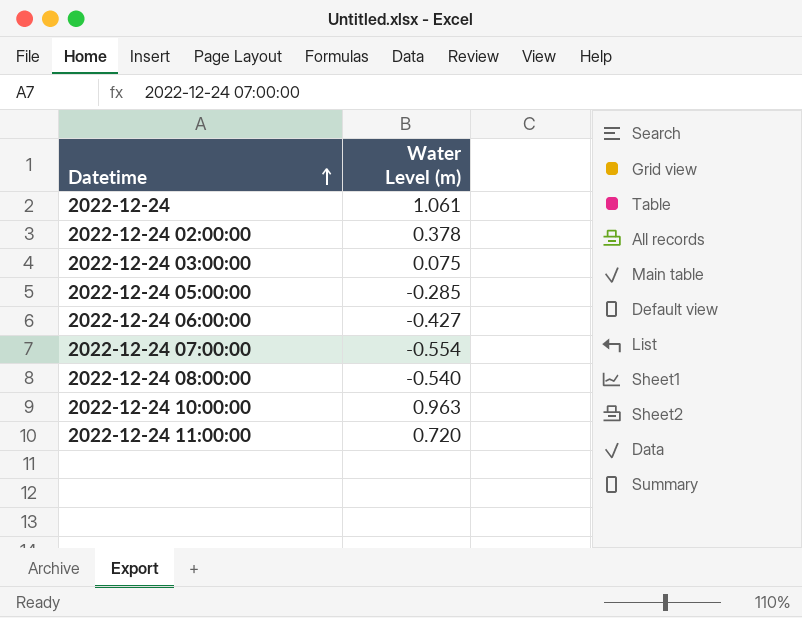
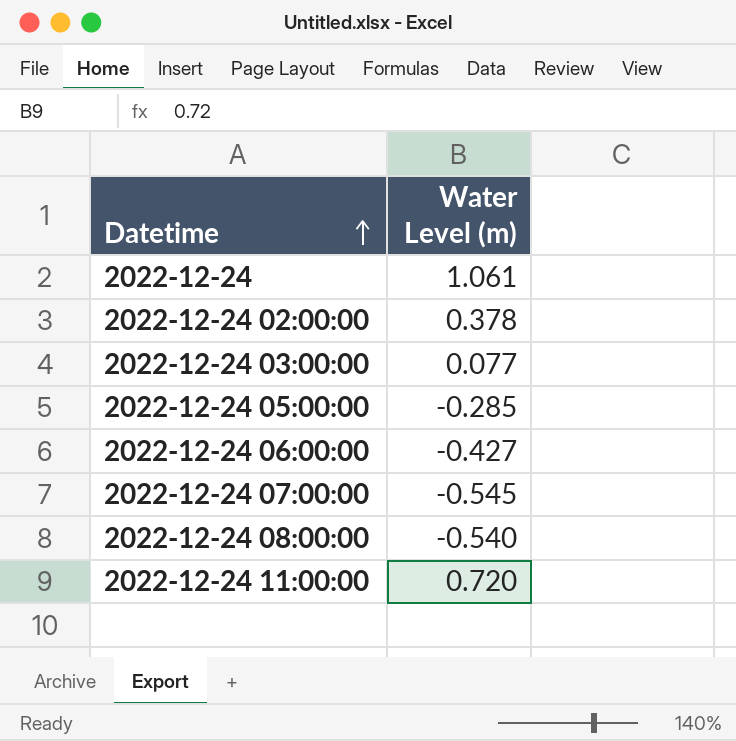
row 2022-12-24 10:00:00: 0.963 -> none
2022-12-24 03:00:00 | Water Level (m): 0.075 -> 0.077
2022-12-24 07:00:00 | Water Level (m): -0.554 -> -0.545

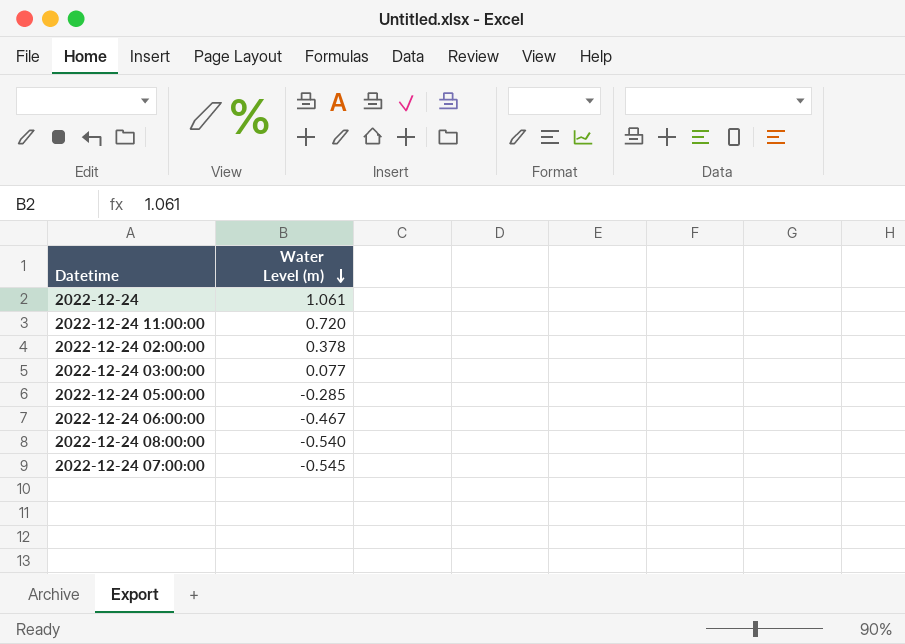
row order: Datetime ascending -> Water Level (m) descending
2022-12-24 06:00:00 | Water Level (m): -0.427 -> -0.467

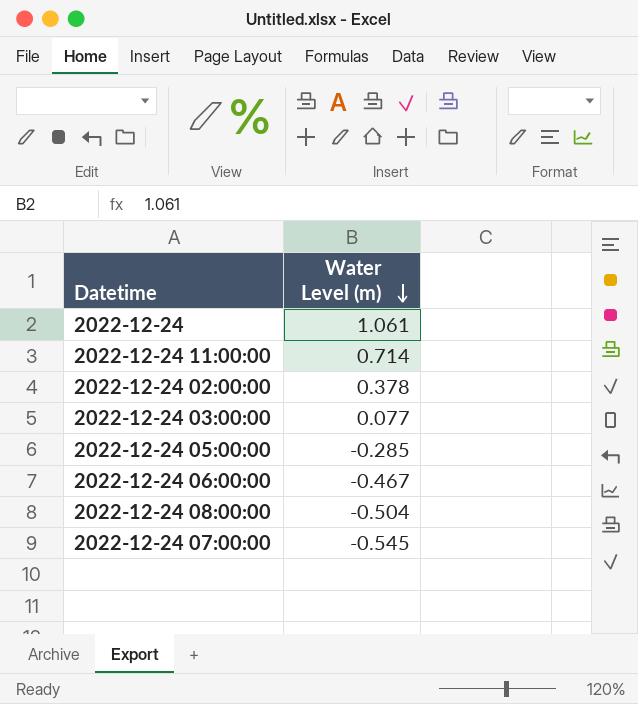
2022-12-24 11:00:00 | Water Level (m): 0.720 -> 0.714
2022-12-24 08:00:00 | Water Level (m): -0.540 -> -0.504

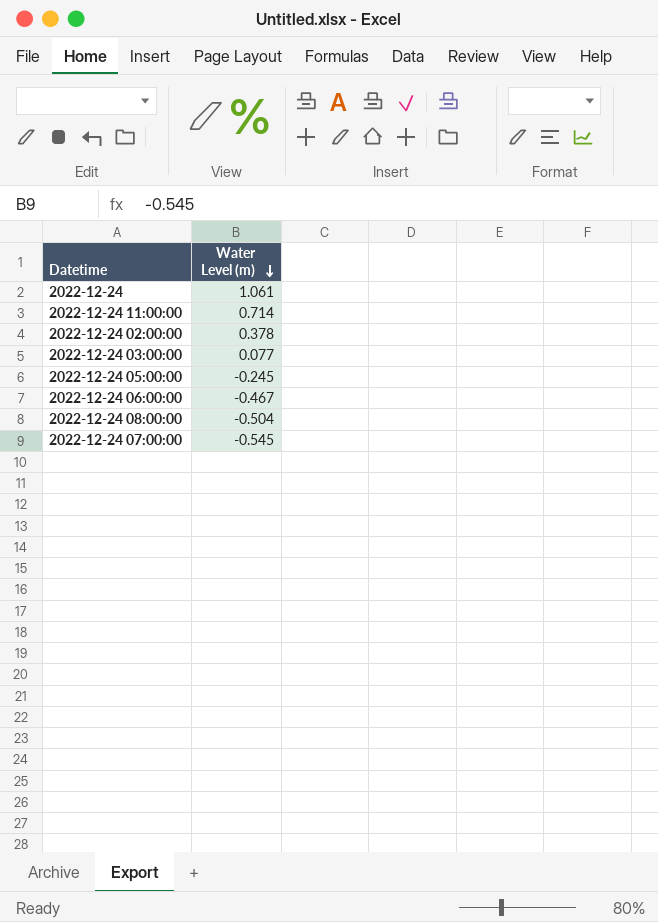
2022-12-24 05:00:00 | Water Level (m): -0.285 -> -0.245

